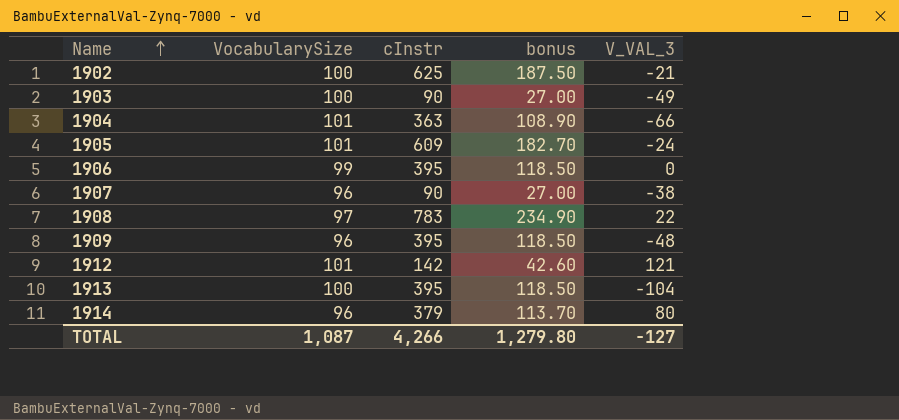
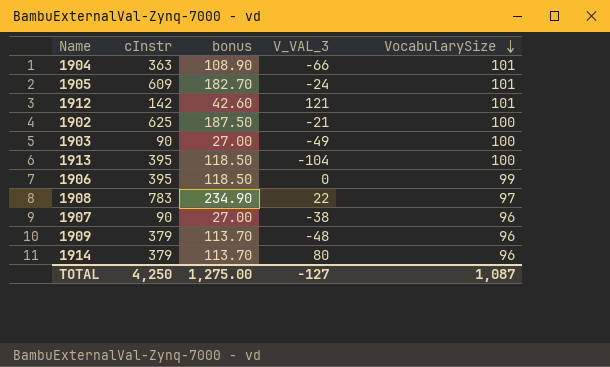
row order: Name ascending -> VocabularySize descending
column VocabularySize | position: 2 -> 5
1909 | cInstr: 395 -> 379
1909 | bonus: 118.50 -> 113.70
TOTAL | cInstr: 4,266 -> 4,250
TOTAL | bonus: 1,279.80 -> 1,275.00

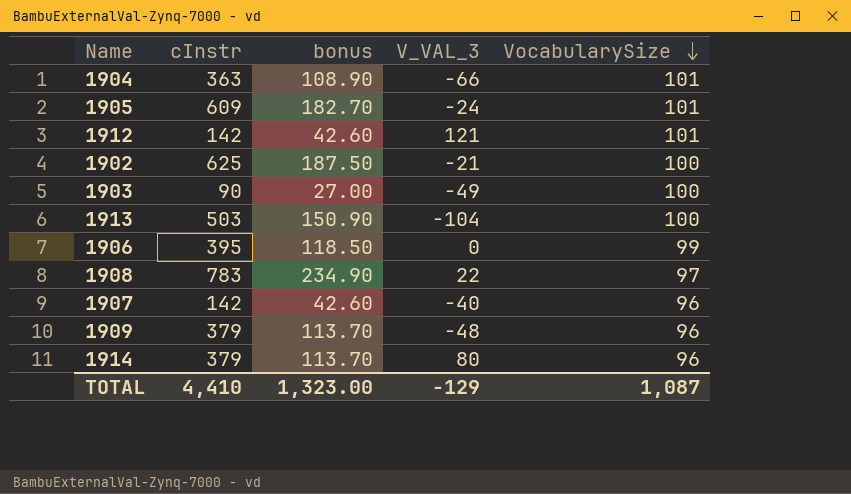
1913 | cInstr: 395 -> 503
1913 | bonus: 118.50 -> 150.90
1907 | cInstr: 90 -> 142
1907 | bonus: 27.00 -> 42.60
1907 | V_VAL_3: -38 -> -40
TOTAL | cInstr: 4,250 -> 4,410
TOTAL | bonus: 1,275.00 -> 1,323.00
TOTAL | V_VAL_3: -127 -> -129

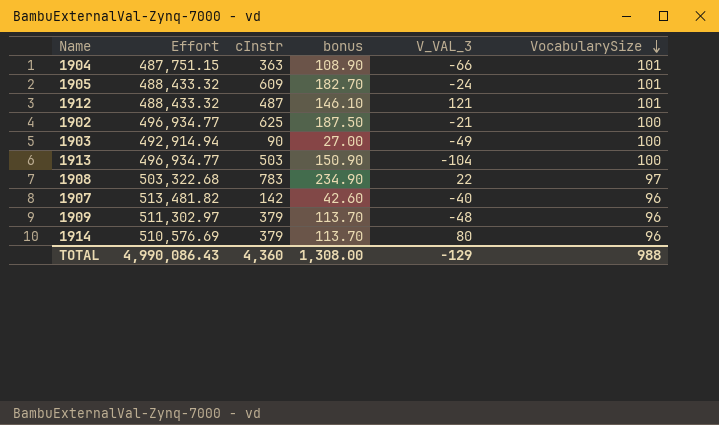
column Effort | position: none -> 2
row 1906: 395 | 118.50 | 0 | 99 -> none
1912 | cInstr: 142 -> 487
1912 | bonus: 42.60 -> 146.10
TOTAL | cInstr: 4,410 -> 4,360
TOTAL | bonus: 1,323.00 -> 1,308.00
TOTAL | VocabularySize: 1,087 -> 988

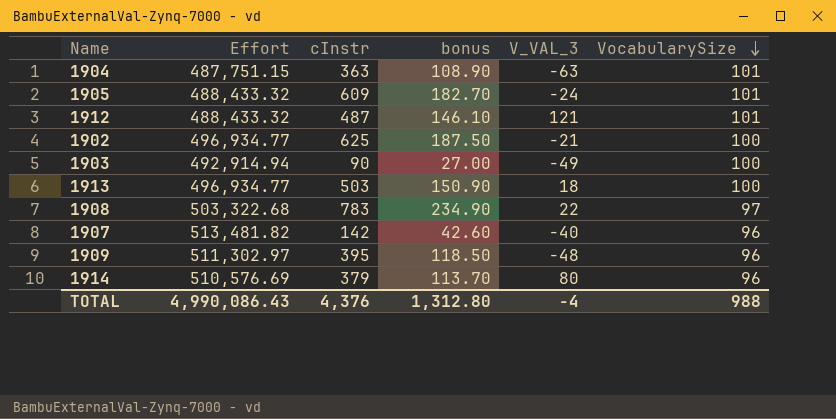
1904 | V_VAL_3: -66 -> -63
1913 | V_VAL_3: -104 -> 18
1909 | cInstr: 379 -> 395
1909 | bonus: 113.70 -> 118.50
TOTAL | cInstr: 4,360 -> 4,376
TOTAL | bonus: 1,308.00 -> 1,312.80
TOTAL | V_VAL_3: -129 -> -4

